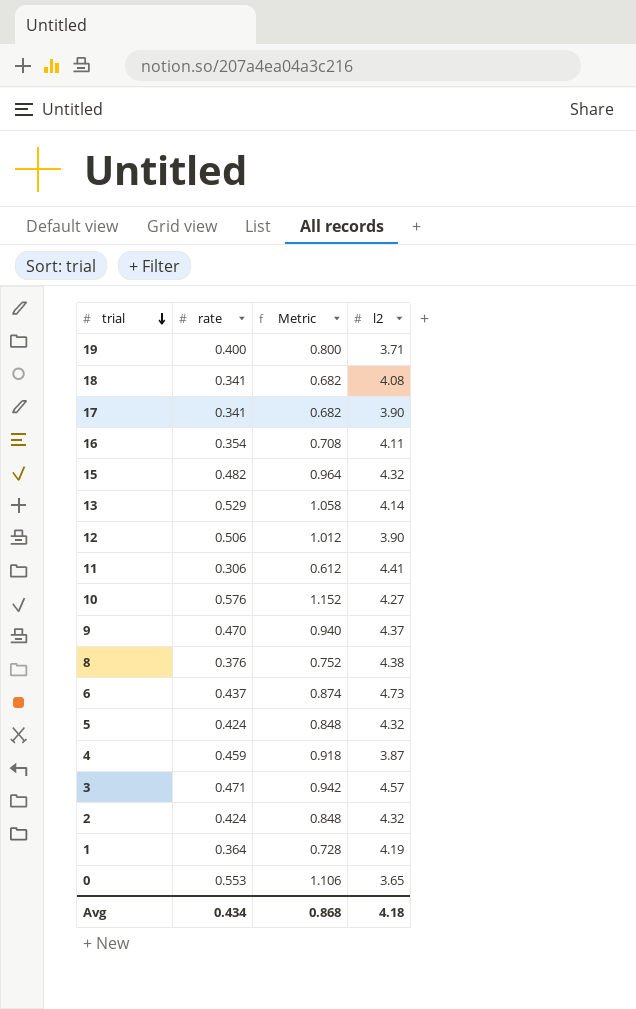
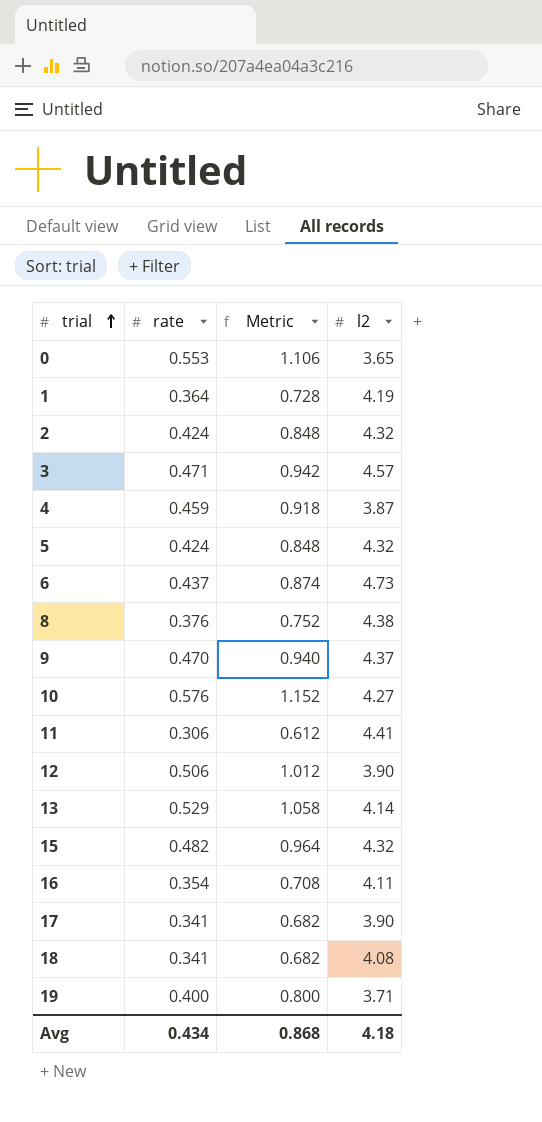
row order: trial descending -> trial ascending

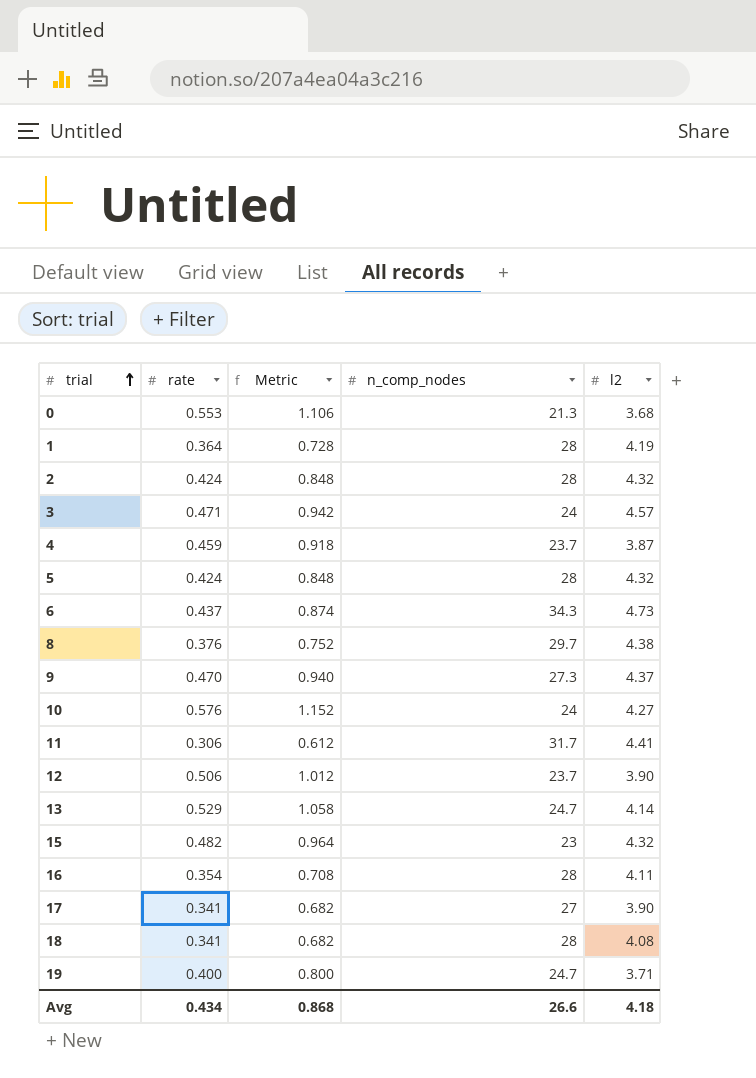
column n_comp_nodes | position: none -> 4
0 | l2: 3.65 -> 3.68

